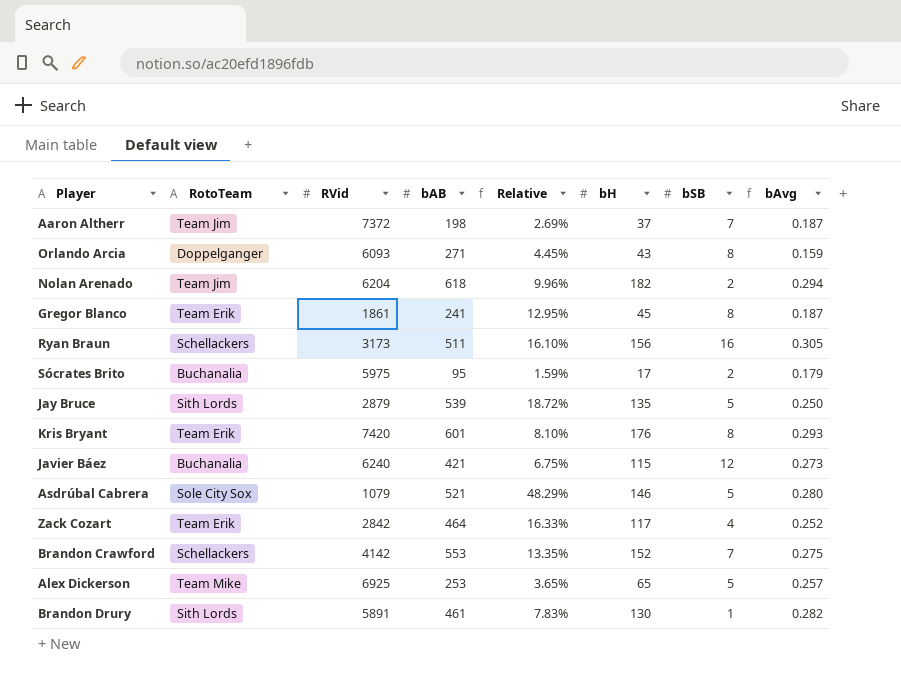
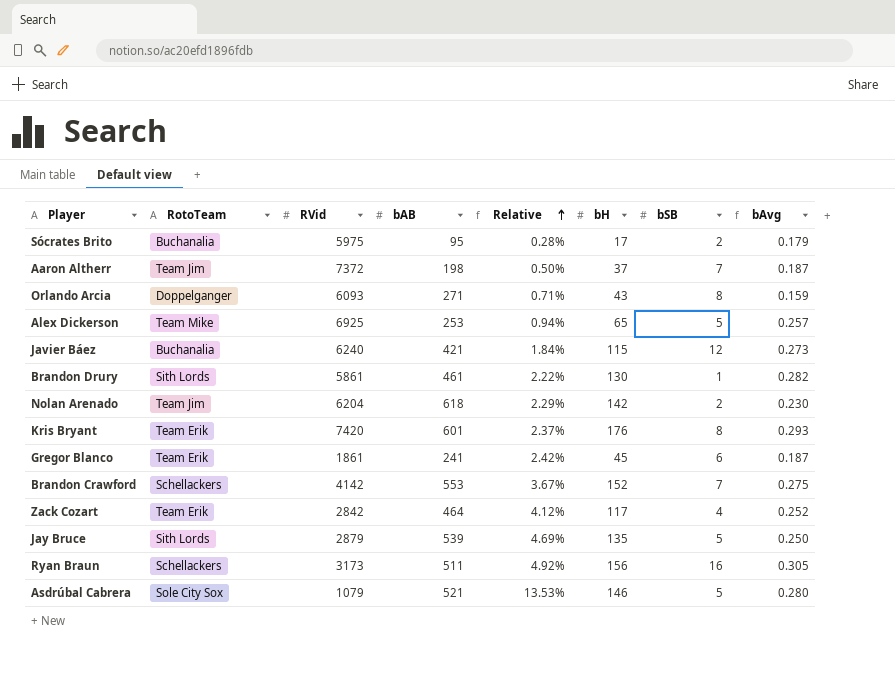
row order: none -> Relative ascending
column Relative | formula: [bAB] / [RVid] -> [bH] / [RVid]
Brandon Drury | RVid: 5891 -> 5861
Nolan Arenado | bH: 182 -> 142
Nolan Arenado | bAvg: 0.294 -> 0.230
Gregor Blanco | bSB: 8 -> 6

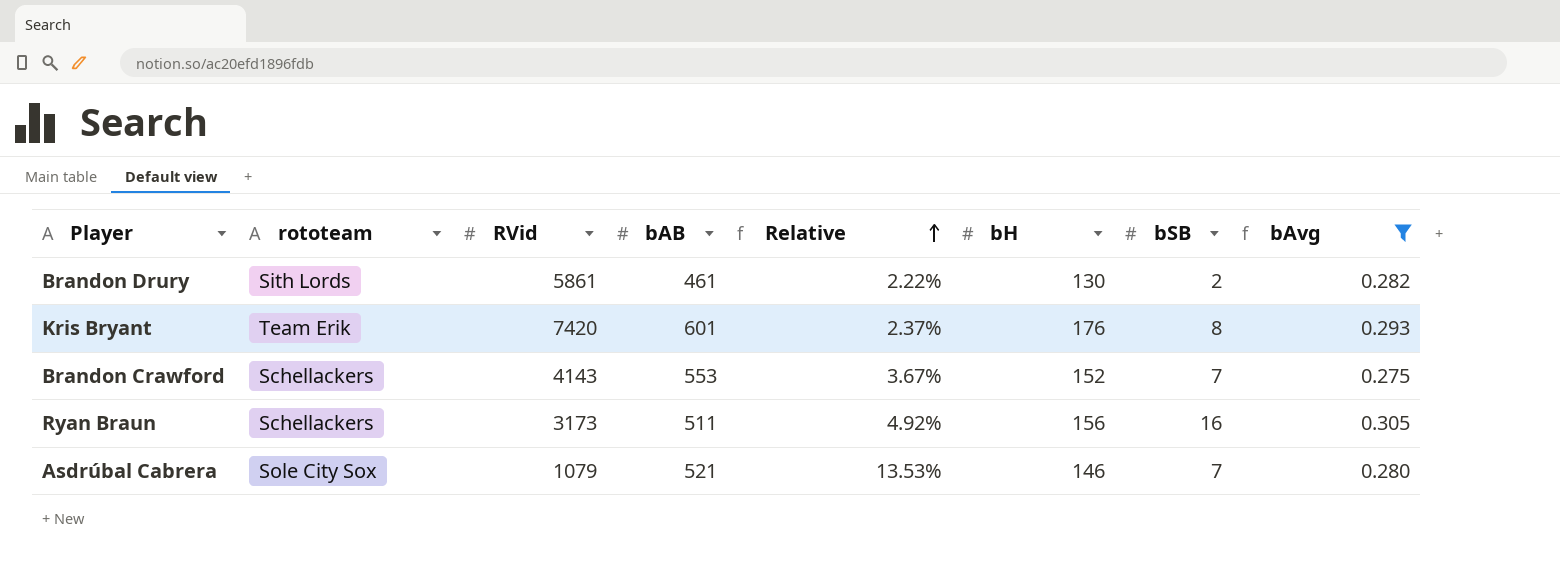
filter: none -> bAvg >= 0.275
column name: RotoTeam -> rototeam
Brandon Drury | bSB: 1 -> 2
Brandon Crawford | RVid: 4142 -> 4143
Asdrúbal Cabrera | bSB: 5 -> 7

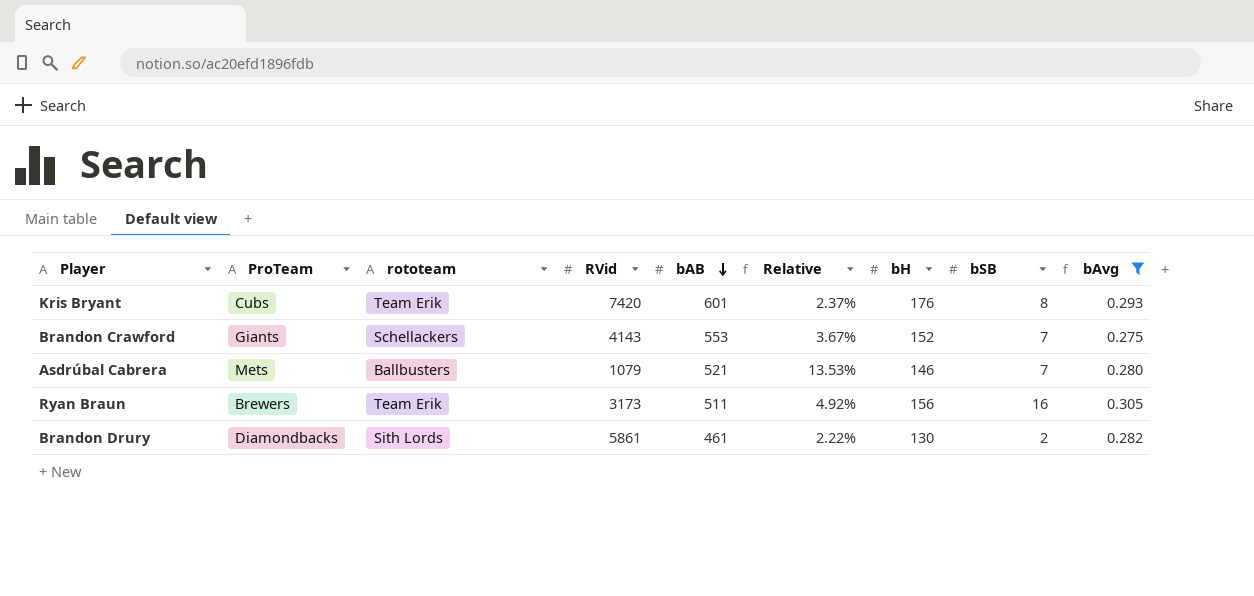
row order: Relative ascending -> bAB descending
column ProTeam | position: none -> 2
Asdrúbal Cabrera | rototeam: Sole City Sox -> Ballbusters
Ryan Braun | rototeam: Schellackers -> Team Erik

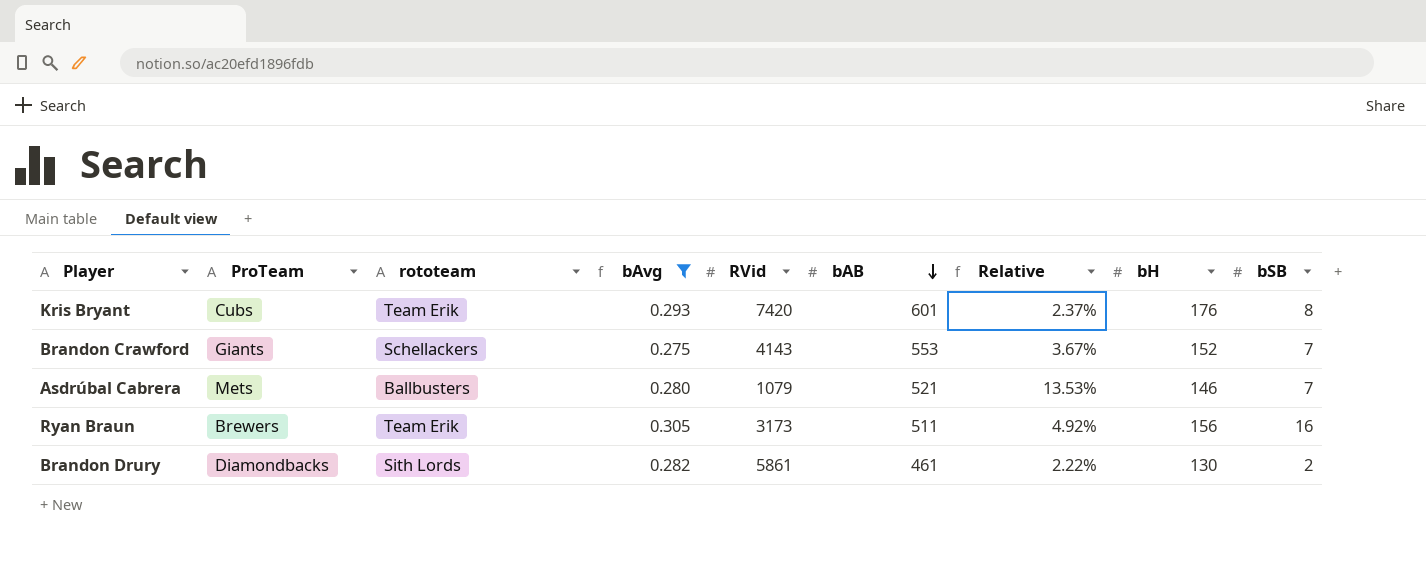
column bAvg | position: 9 -> 4

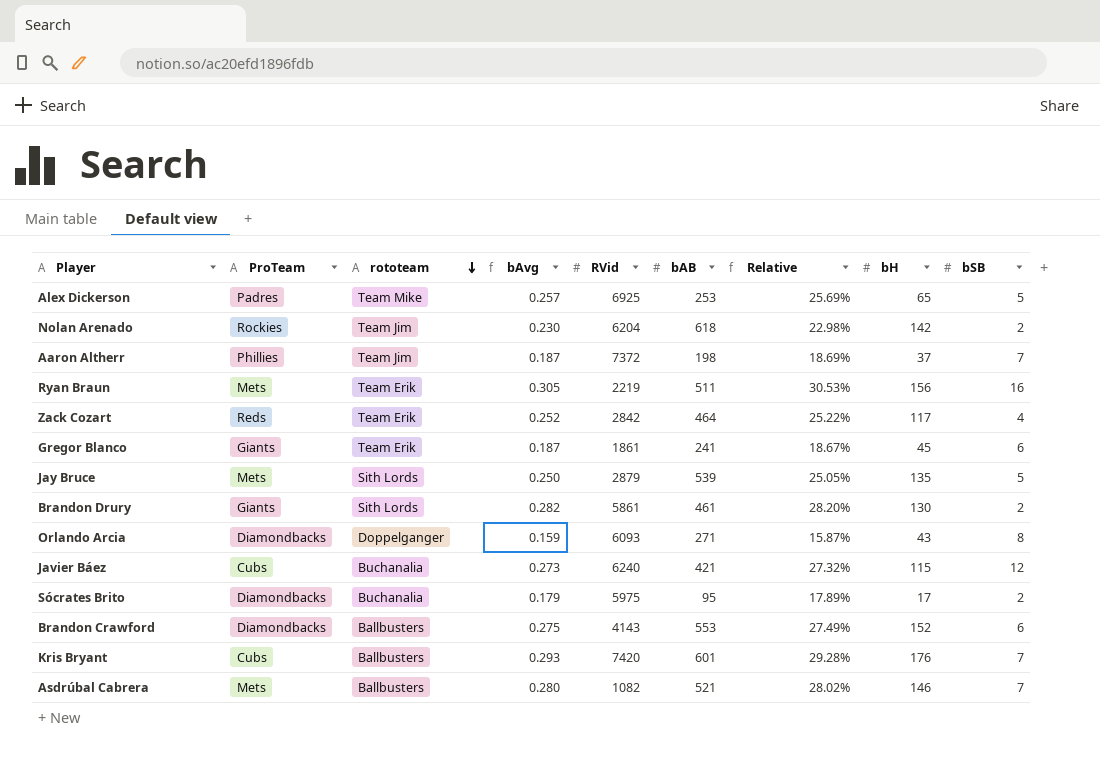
filter: bAvg >= 0.275 -> none
row order: bAB descending -> rototeam descending
column Relative | formula: [bH] / [RVid] -> [bH] / [bAB]
Ryan Braun | ProTeam: Brewers -> Mets
Ryan Braun | RVid: 3173 -> 2219
Brandon Drury | ProTeam: Diamondbacks -> Giants
Brandon Crawford | ProTeam: Giants -> Diamondbacks
Brandon Crawford | rototeam: Schellackers -> Ballbusters
Brandon Crawford | bSB: 7 -> 6
Kris Bryant | rototeam: Team Erik -> Ballbusters
Kris Bryant | bSB: 8 -> 7
Asdrúbal Cabrera | RVid: 1079 -> 1082

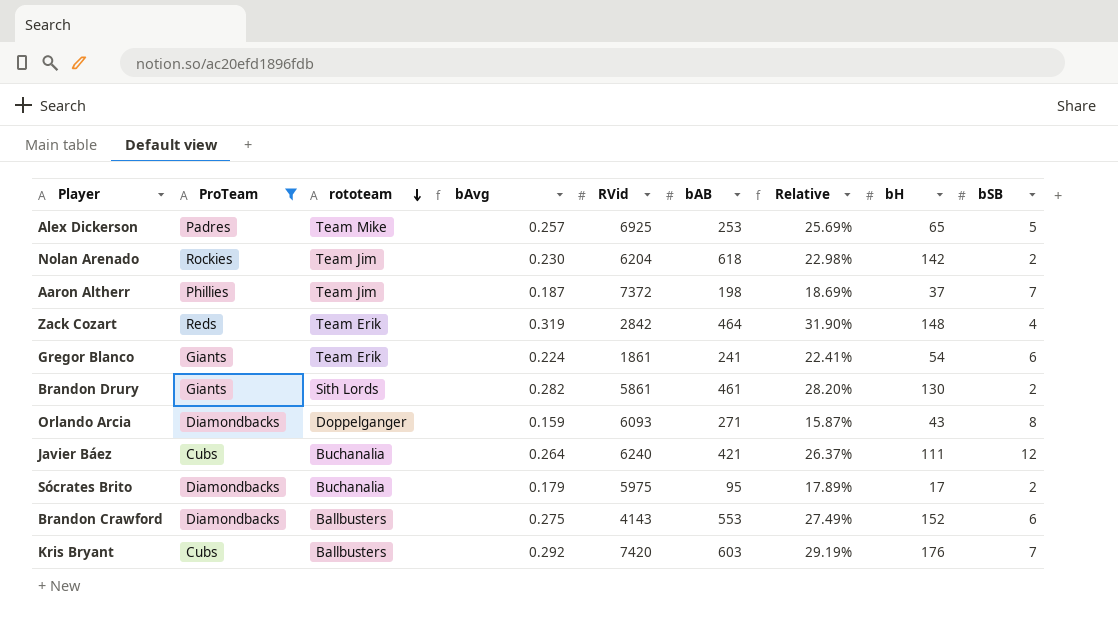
filter: none -> ProTeam != Mets
Zack Cozart | bAvg: 0.252 -> 0.319
Zack Cozart | Relative: 25.22% -> 31.90%
Zack Cozart | bH: 117 -> 148
Gregor Blanco | bAvg: 0.187 -> 0.224
Gregor Blanco | Relative: 18.67% -> 22.41%
Gregor Blanco | bH: 45 -> 54
Javier Báez | bAvg: 0.273 -> 0.264
Javier Báez | Relative: 27.32% -> 26.37%
Javier Báez | bH: 115 -> 111
Kris Bryant | bAvg: 0.293 -> 0.292
Kris Bryant | bAB: 601 -> 603
Kris Bryant | Relative: 29.28% -> 29.19%

